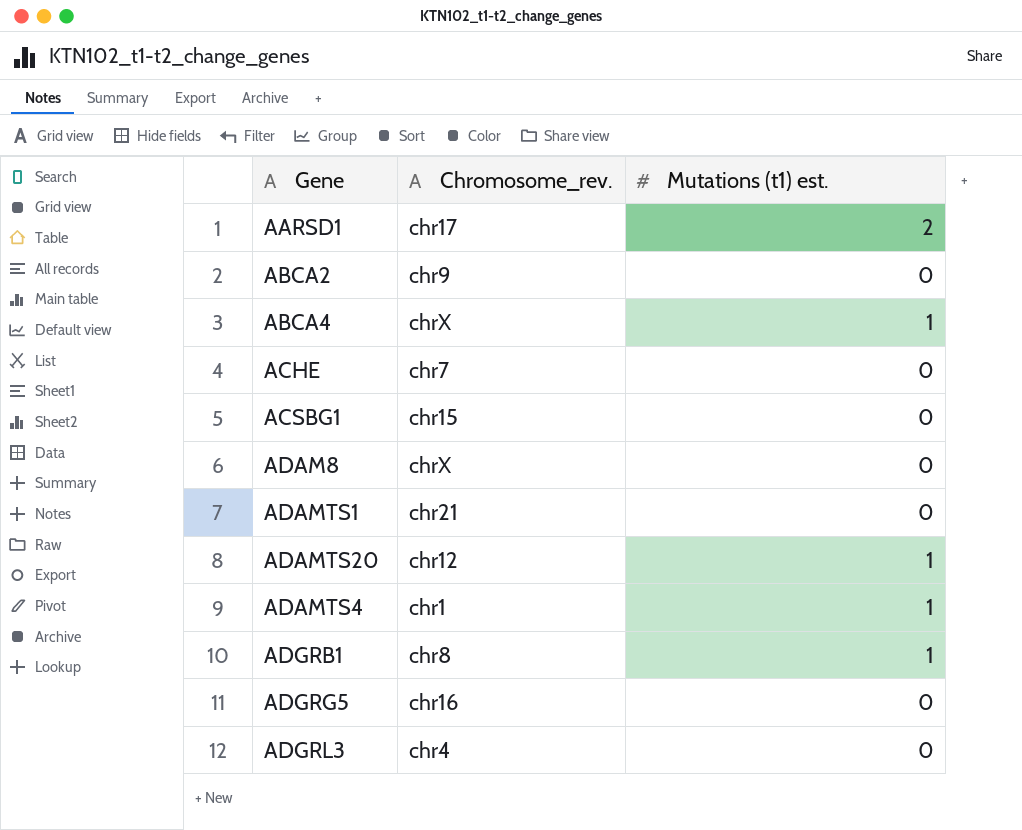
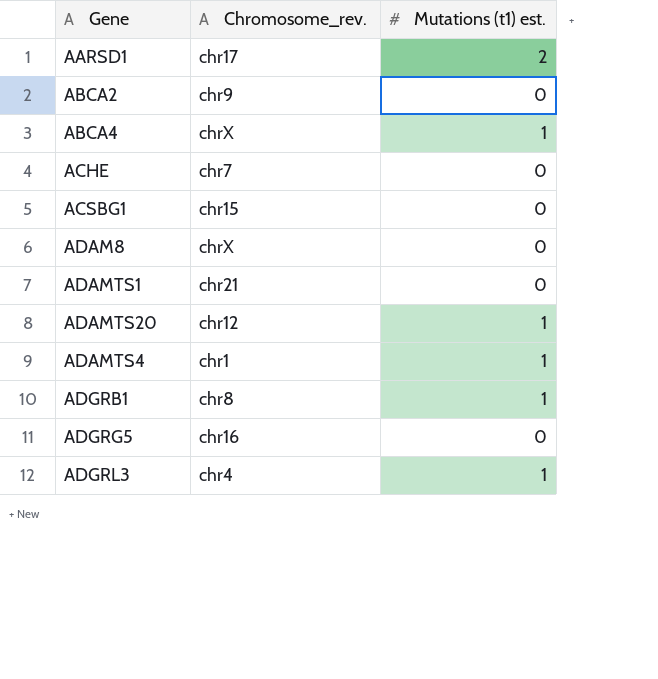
ADGRL3 | Mutations (t1) est.: 0 -> 1

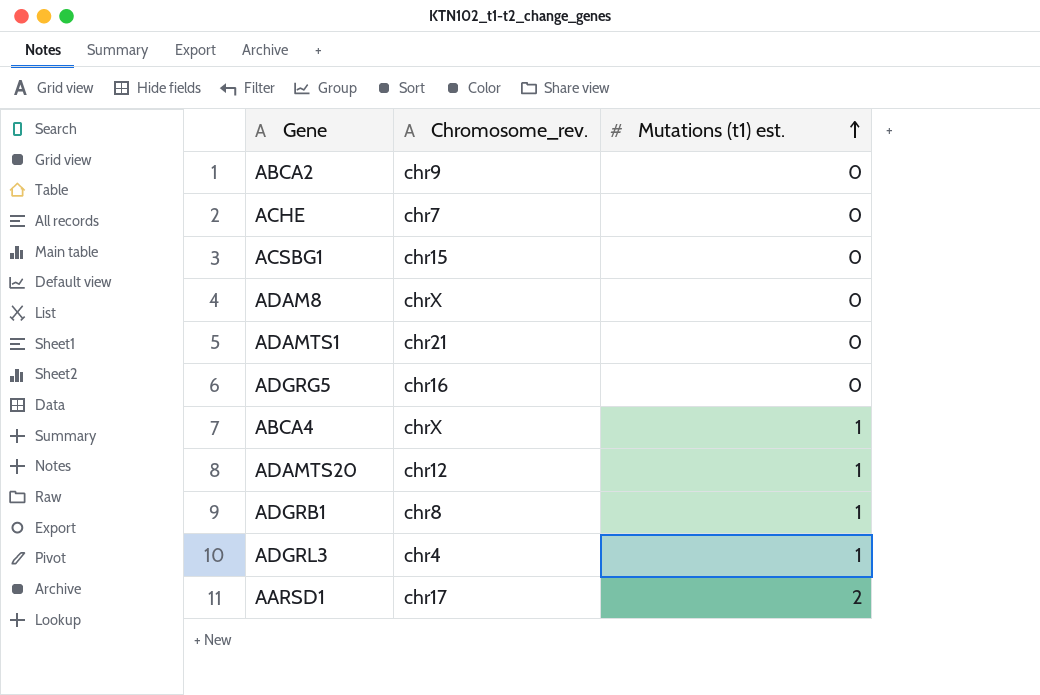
row order: none -> Mutations (t1) est. ascending
row ADAMTS4: chr1 | 1 -> none

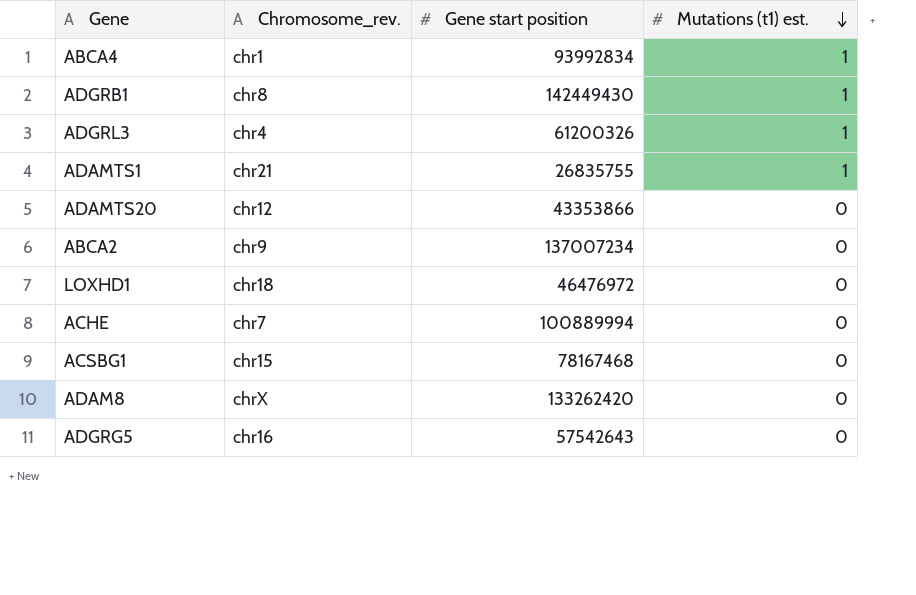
row order: Mutations (t1) est. ascending -> Mutations (t1) est. descending
column Gene start position | position: none -> 3
row AARSD1: chr17 | 2 -> none
ABCA4 | Chromosome_rev.: chrX -> chr1
ADAMTS1 | Mutations (t1) est.: 0 -> 1
ADAMTS20 | Mutations (t1) est.: 1 -> 0
row LOXHD1: none -> chr18 | 46476972 | 0

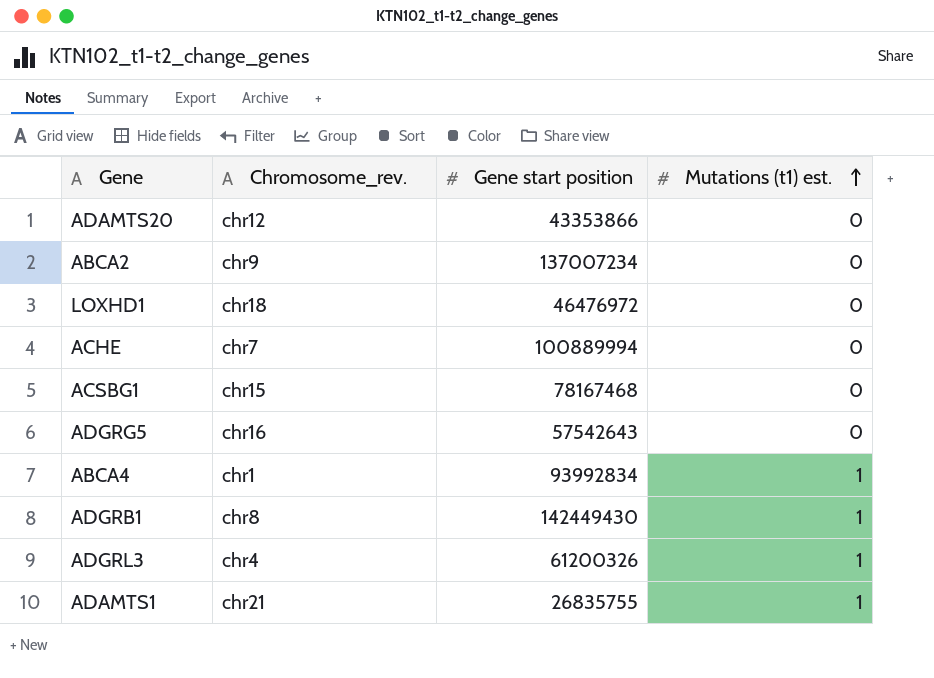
row order: Mutations (t1) est. descending -> Mutations (t1) est. ascending
row ADAM8: chrX | 133262420 | 0 -> none

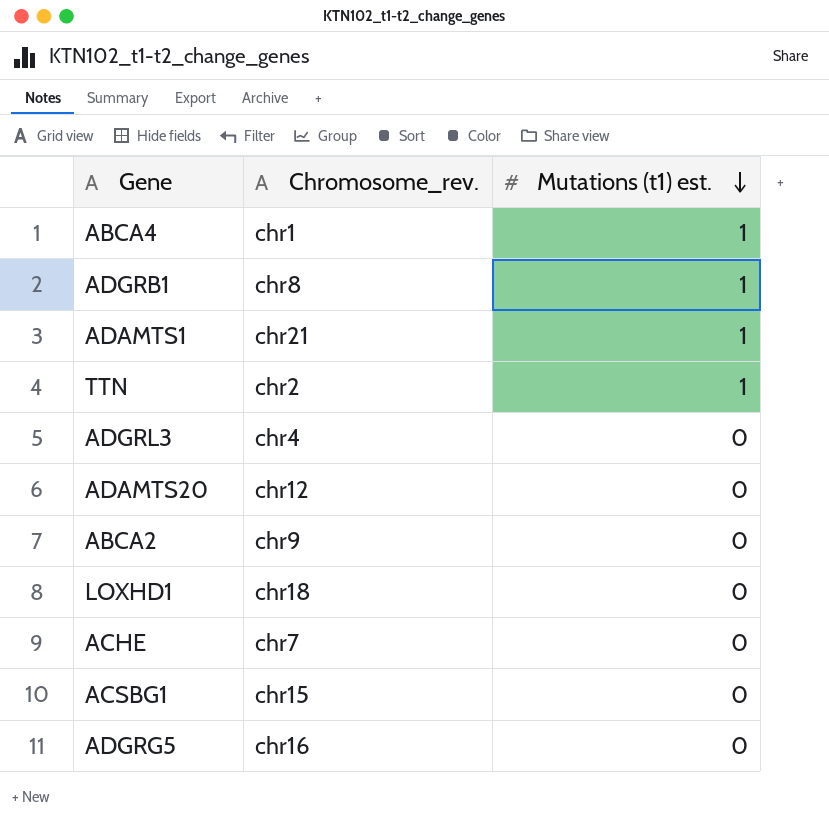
row order: Mutations (t1) est. ascending -> Mutations (t1) est. descending
column Gene start position | position: 3 -> none
row TTN: none -> chr2 | 1
ADGRL3 | Mutations (t1) est.: 1 -> 0

